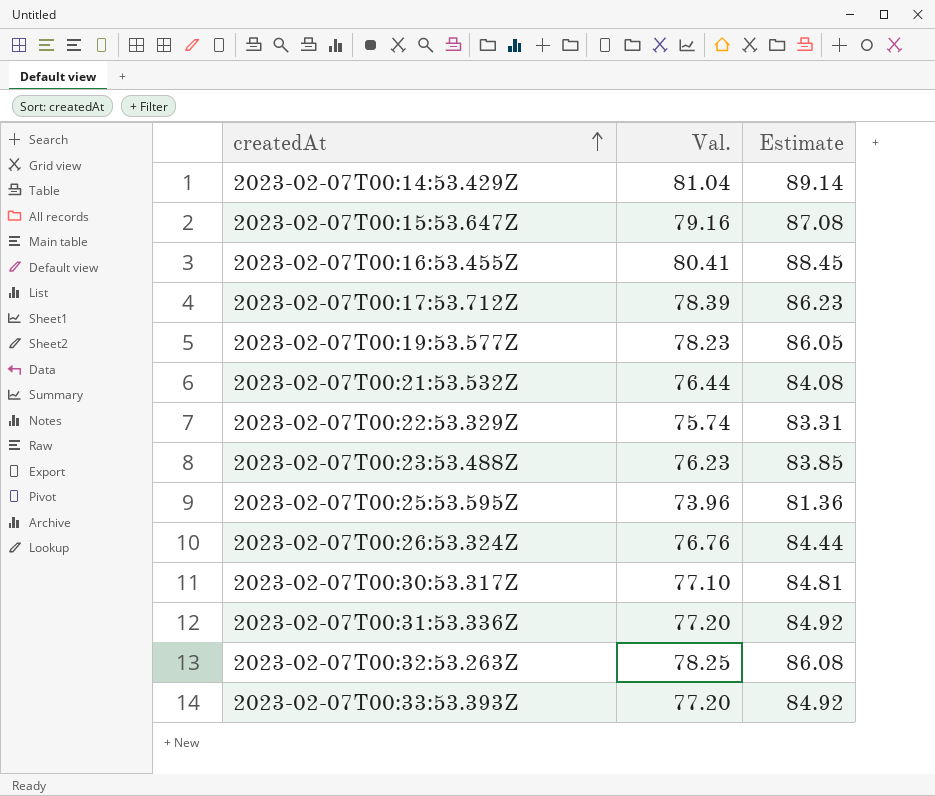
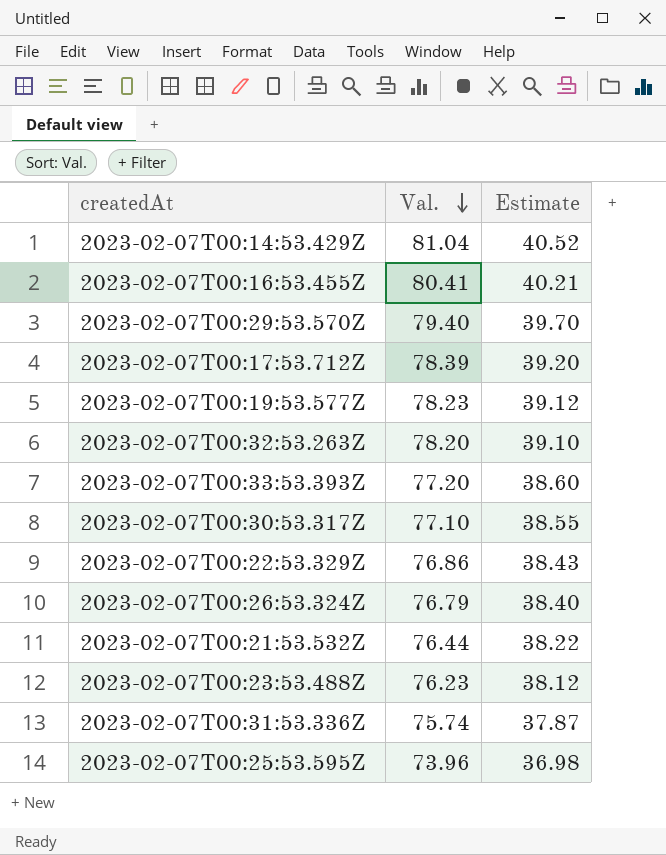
row order: createdAt ascending -> Val. descending
column Estimate | formula: [Val.] * 1.1 -> [Val.] * 0.5
row 2023-02-07T00:15:53.647Z: 79.16 | 87.08 -> none
row 2023-02-07T00:29:53.570Z: none -> 79.40 | 39.70
2023-02-07T00:32:53.263Z | Val.: 78.25 -> 78.20
2023-02-07T00:22:53.329Z | Val.: 75.74 -> 76.86
2023-02-07T00:26:53.324Z | Val.: 76.76 -> 76.79
2023-02-07T00:31:53.336Z | Val.: 77.20 -> 75.74

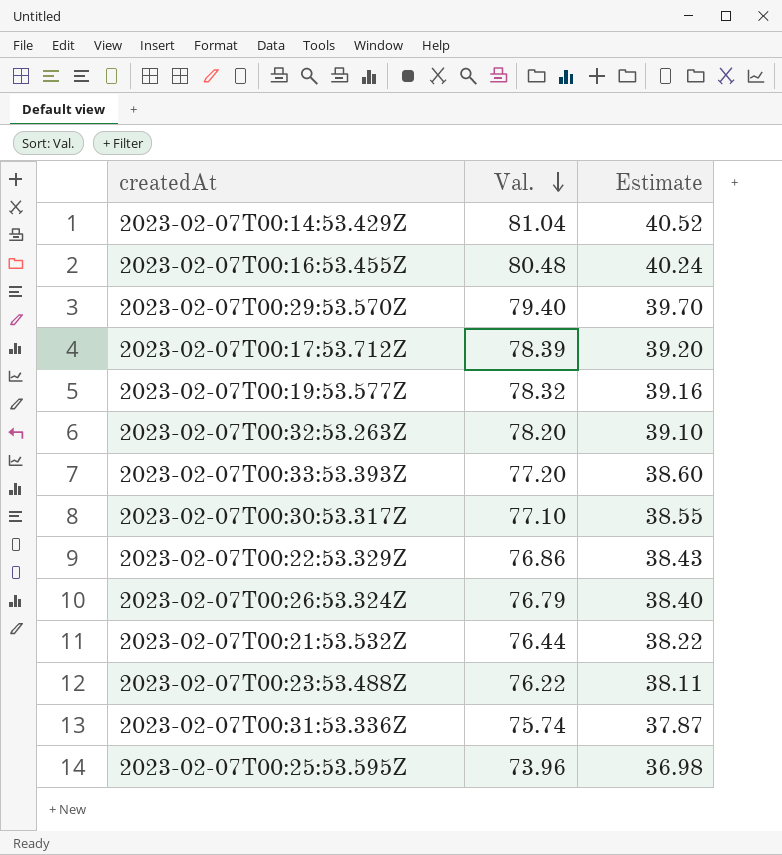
2023-02-07T00:16:53.455Z | Val.: 80.41 -> 80.48
2023-02-07T00:16:53.455Z | Estimate: 40.21 -> 40.24
2023-02-07T00:19:53.577Z | Val.: 78.23 -> 78.32
2023-02-07T00:19:53.577Z | Estimate: 39.12 -> 39.16
2023-02-07T00:23:53.488Z | Val.: 76.23 -> 76.22
2023-02-07T00:23:53.488Z | Estimate: 38.12 -> 38.11

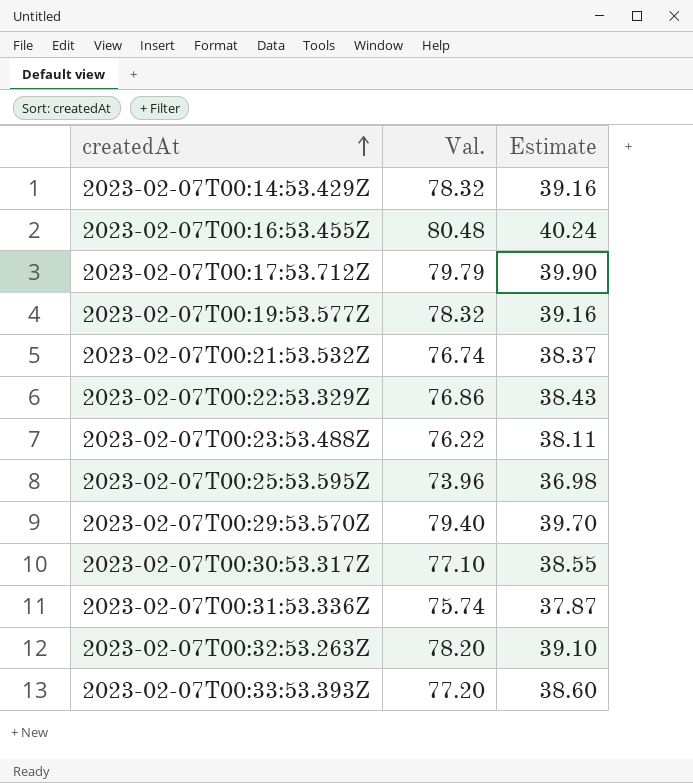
row order: Val. descending -> createdAt ascending
row 2023-02-07T00:26:53.324Z: 76.79 | 38.40 -> none
2023-02-07T00:14:53.429Z | Val.: 81.04 -> 78.32
2023-02-07T00:14:53.429Z | Estimate: 40.52 -> 39.16
2023-02-07T00:17:53.712Z | Val.: 78.39 -> 79.79
2023-02-07T00:17:53.712Z | Estimate: 39.20 -> 39.90
2023-02-07T00:21:53.532Z | Val.: 76.44 -> 76.74
2023-02-07T00:21:53.532Z | Estimate: 38.22 -> 38.37

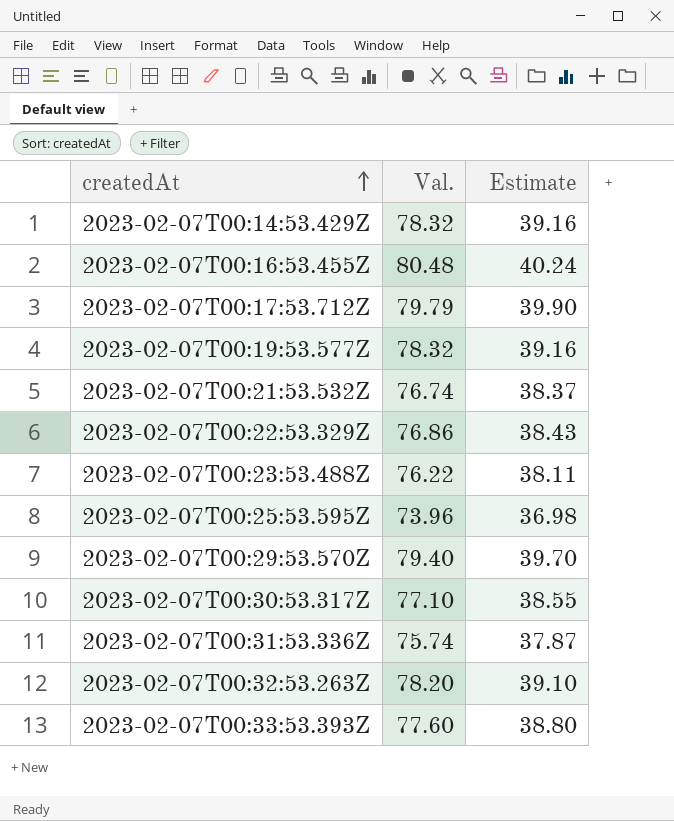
2023-02-07T00:33:53.393Z | Val.: 77.20 -> 77.60
2023-02-07T00:33:53.393Z | Estimate: 38.60 -> 38.80

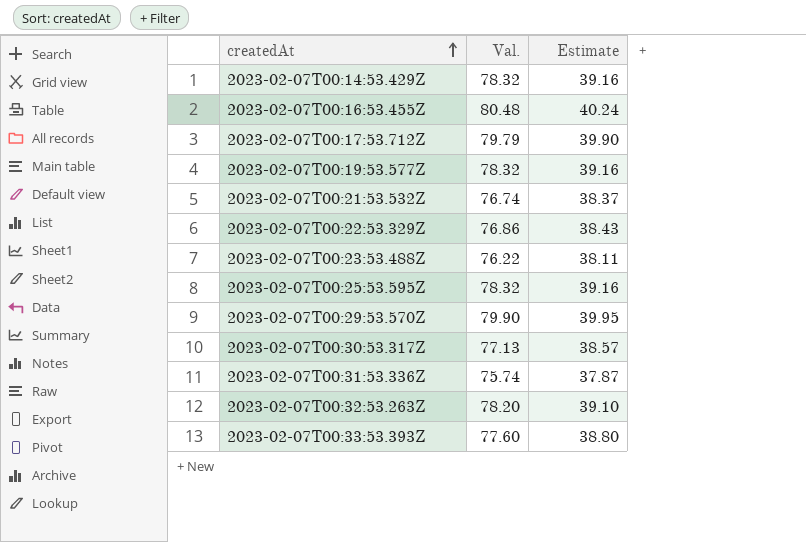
2023-02-07T00:25:53.595Z | Val.: 73.96 -> 78.32
2023-02-07T00:25:53.595Z | Estimate: 36.98 -> 39.16
2023-02-07T00:29:53.570Z | Val.: 79.40 -> 79.90
2023-02-07T00:29:53.570Z | Estimate: 39.70 -> 39.95
2023-02-07T00:30:53.317Z | Val.: 77.10 -> 77.13
2023-02-07T00:30:53.317Z | Estimate: 38.55 -> 38.57

